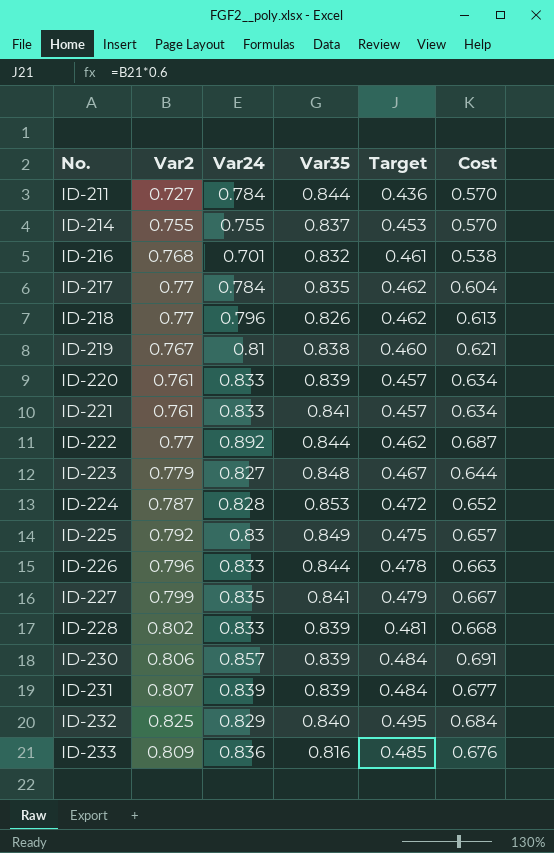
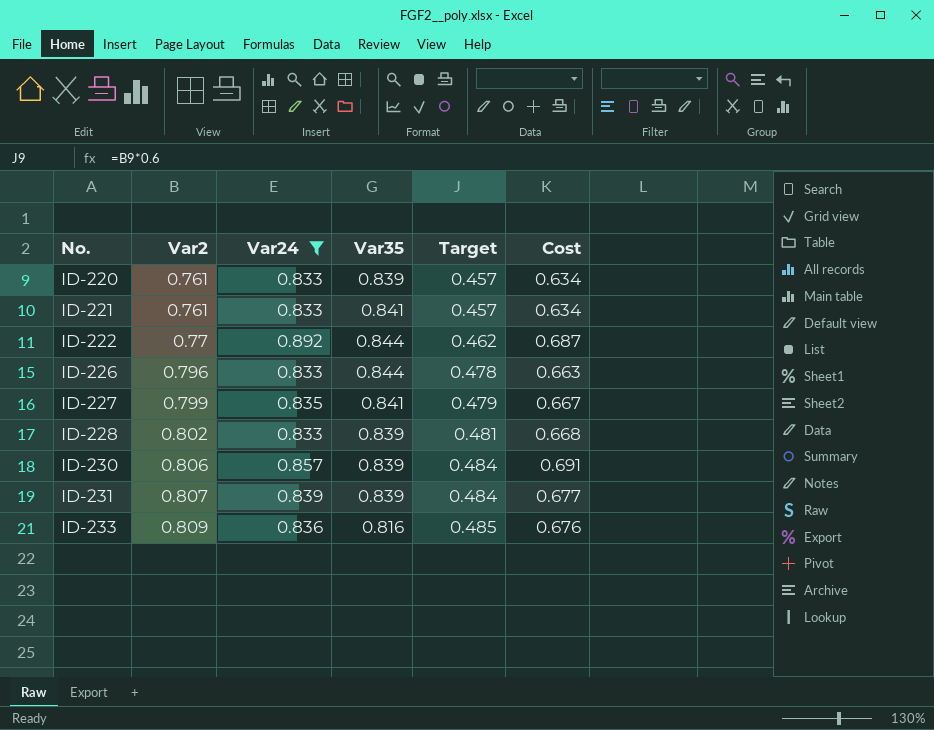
filter: none -> Var24 >= 0.833

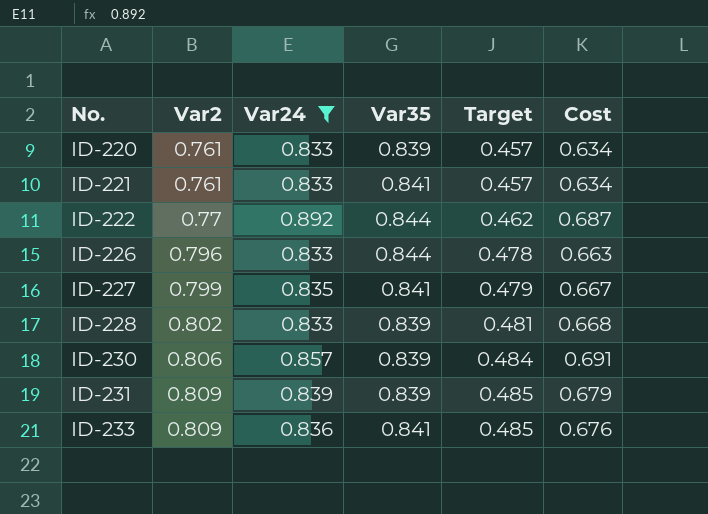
ID-231 | Var2: 0.807 -> 0.809
ID-231 | Target: 0.484 -> 0.485
ID-231 | Cost: 0.677 -> 0.679
ID-233 | Var35: 0.816 -> 0.841

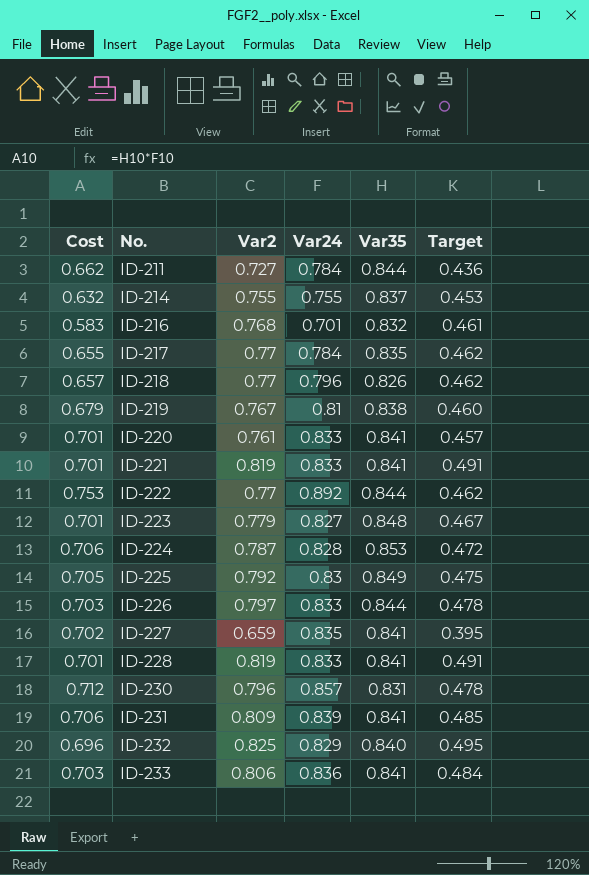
filter: Var24 >= 0.833 -> none
column Cost | formula: [Var2] * [Var24] -> [Var24] * [Var35]
column Cost | position: 6 -> 1
ID-220 | Var35: 0.839 -> 0.841
ID-221 | Var2: 0.761 -> 0.819
ID-221 | Target: 0.457 -> 0.491
ID-226 | Var2: 0.796 -> 0.797
ID-227 | Var2: 0.799 -> 0.659
ID-227 | Target: 0.479 -> 0.395
ID-228 | Var2: 0.802 -> 0.819
ID-228 | Var35: 0.839 -> 0.841
ID-228 | Target: 0.481 -> 0.491
ID-230 | Var2: 0.806 -> 0.796
ID-230 | Var35: 0.839 -> 0.831
ID-230 | Target: 0.484 -> 0.478
ID-231 | Var35: 0.839 -> 0.841
ID-233 | Var2: 0.809 -> 0.806
ID-233 | Target: 0.485 -> 0.484

